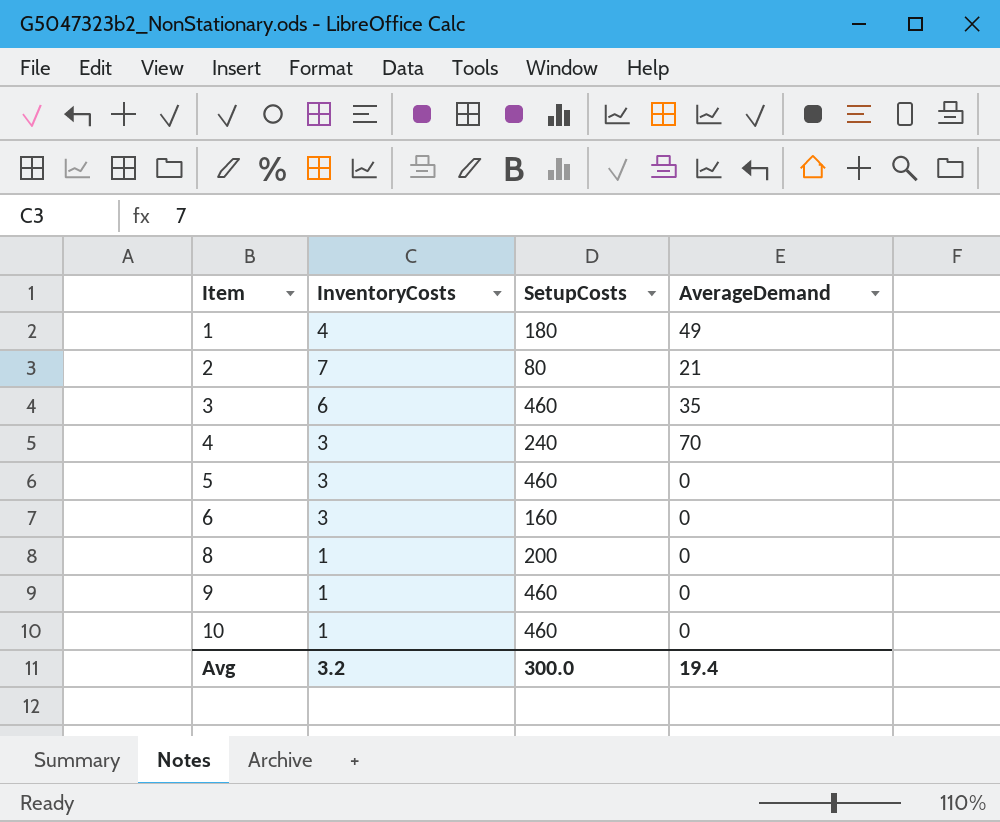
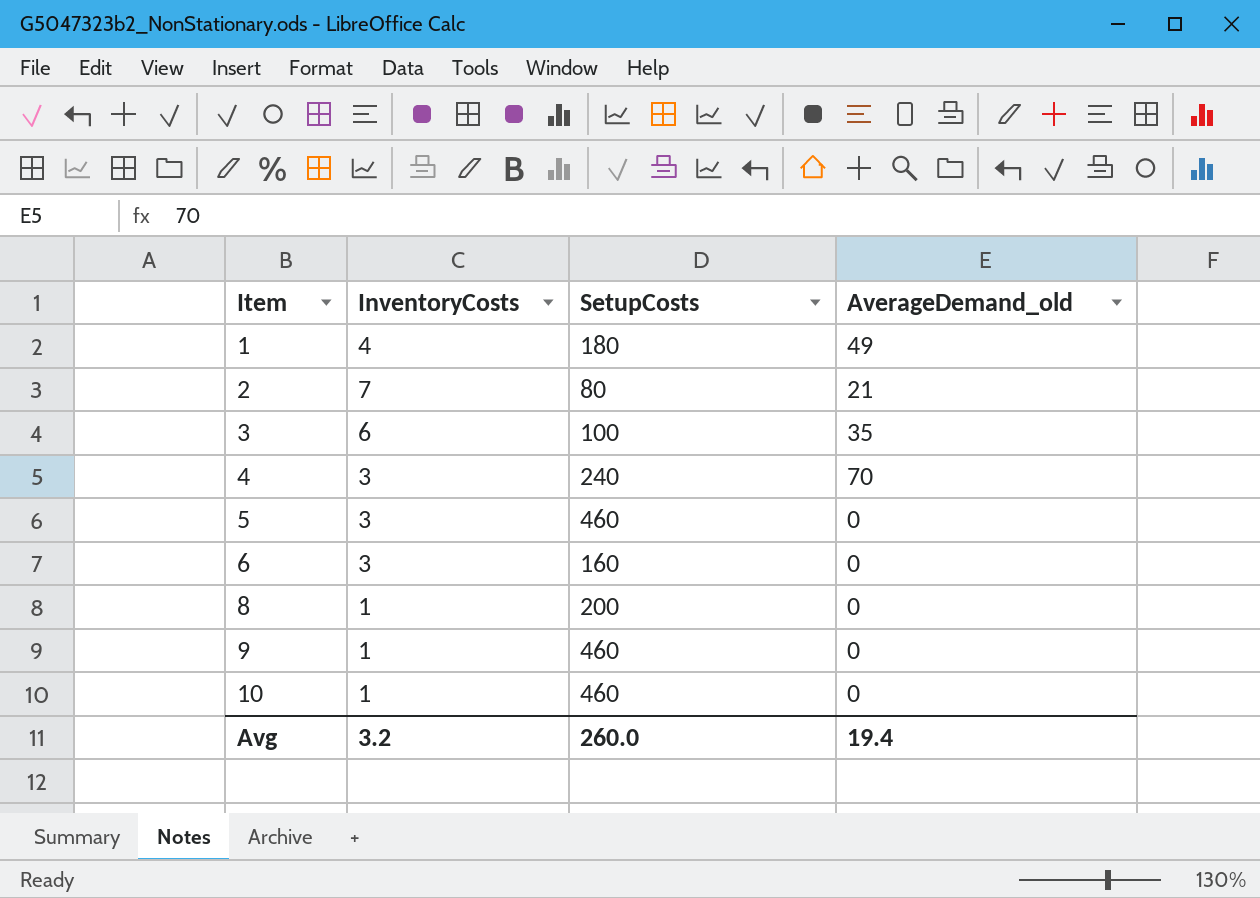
column name: AverageDemand -> AverageDemand_old
3 | SetupCosts: 460 -> 100
Avg | SetupCosts: 300.0 -> 260.0

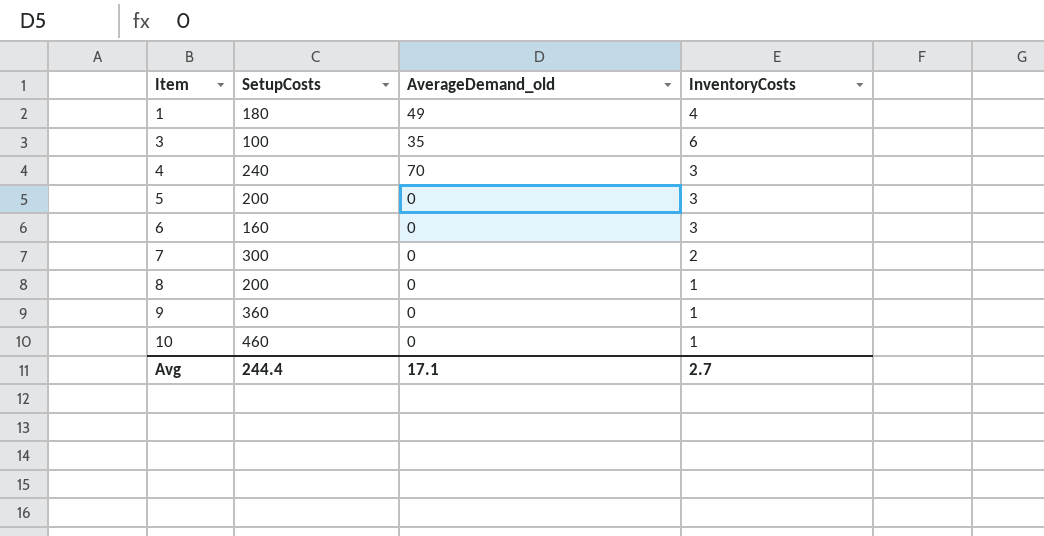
column InventoryCosts | position: 2 -> 4
row 2: 7 | 80 | 21 -> none
5 | SetupCosts: 460 -> 200
row 7: none -> 300 | 0 | 2
9 | SetupCosts: 460 -> 360
Avg | SetupCosts: 260.0 -> 244.4
Avg | AverageDemand_old: 19.4 -> 17.1
Avg | InventoryCosts: 3.2 -> 2.7

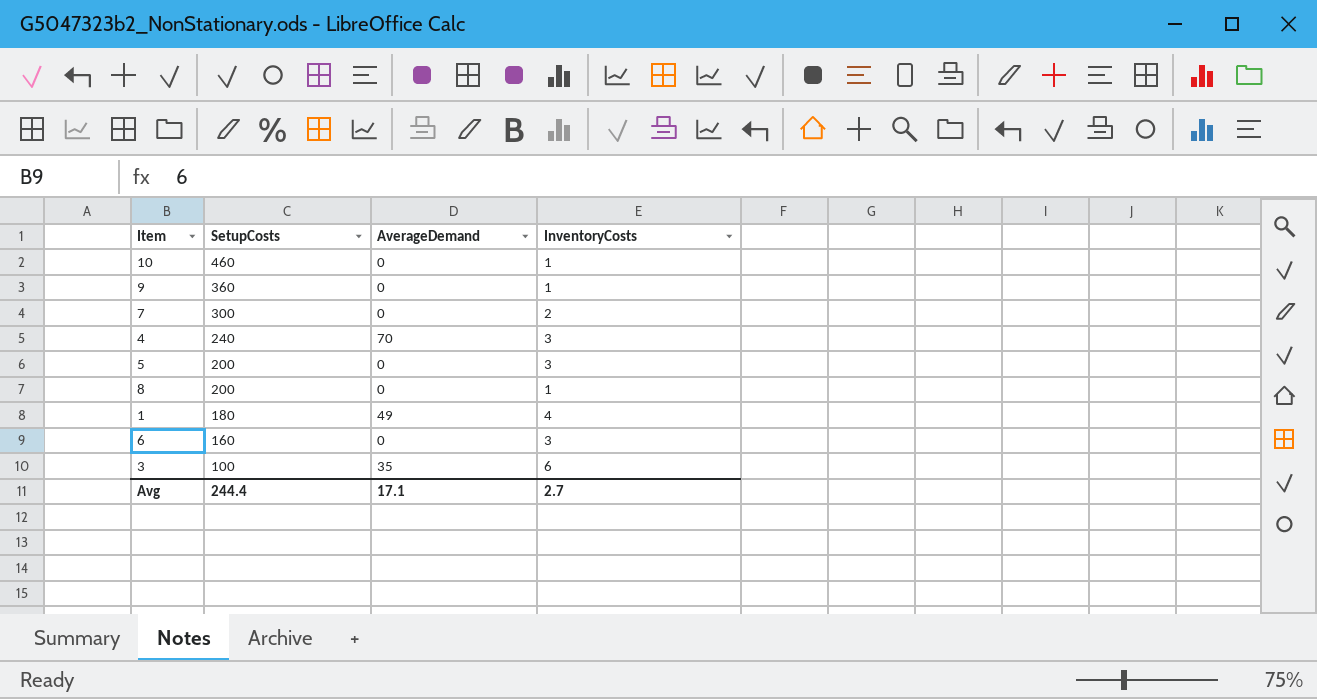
row order: Item ascending -> SetupCosts descending
column name: AverageDemand_old -> AverageDemand

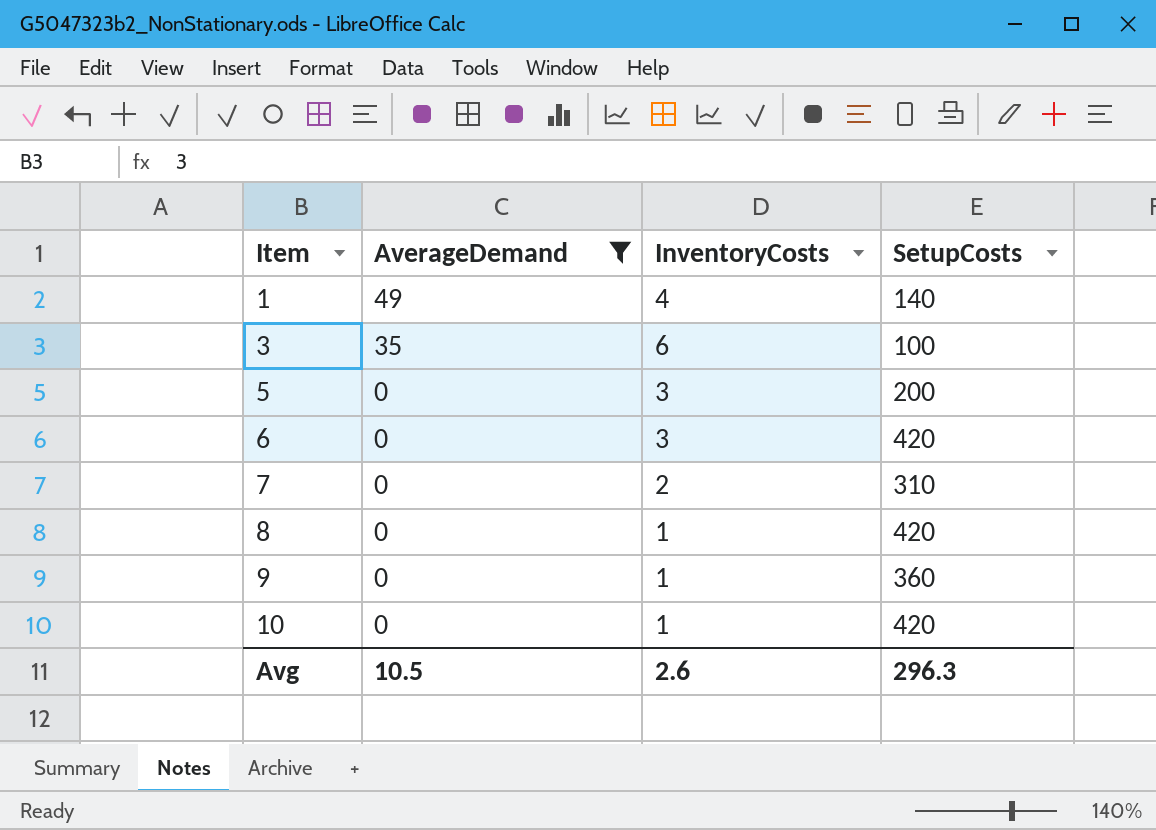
filter: none -> AverageDemand != 70
row order: SetupCosts descending -> Item ascending
column SetupCosts | position: 2 -> 4
1 | SetupCosts: 180 -> 140
6 | SetupCosts: 160 -> 420
7 | SetupCosts: 300 -> 310
8 | SetupCosts: 200 -> 420
10 | SetupCosts: 460 -> 420
Avg | AverageDemand: 17.1 -> 10.5
Avg | InventoryCosts: 2.7 -> 2.6
Avg | SetupCosts: 244.4 -> 296.3

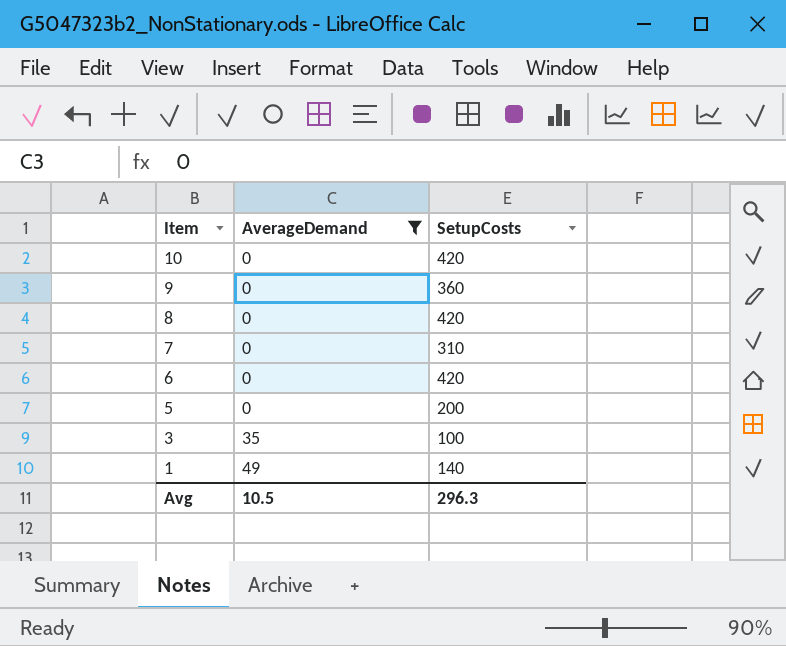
row order: Item ascending -> Item descending
column InventoryCosts | position: 3 -> none

